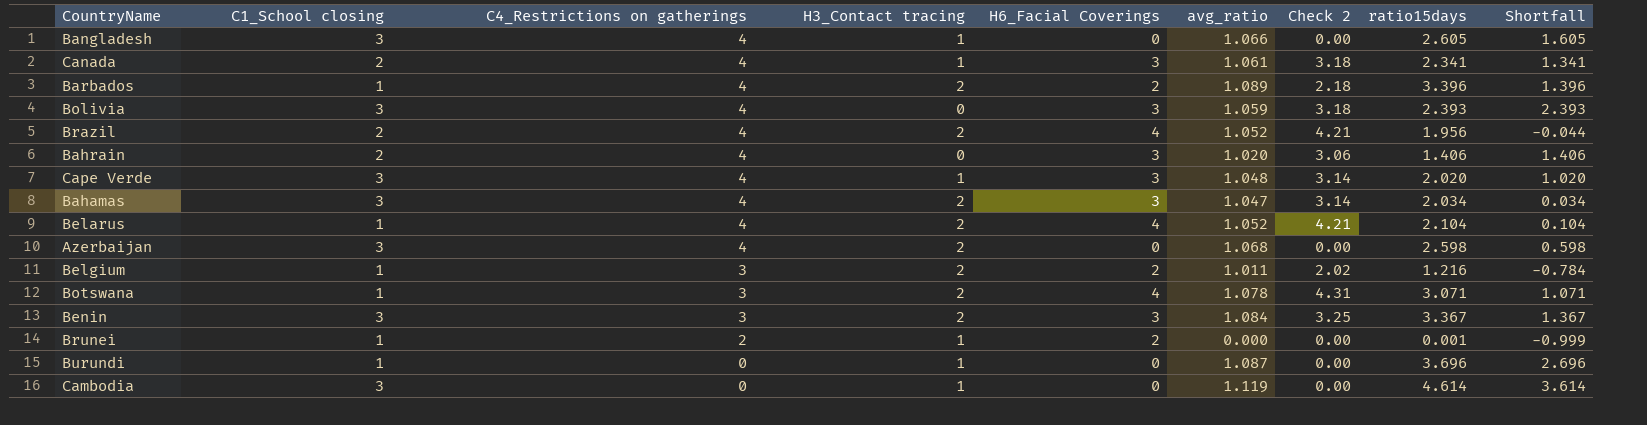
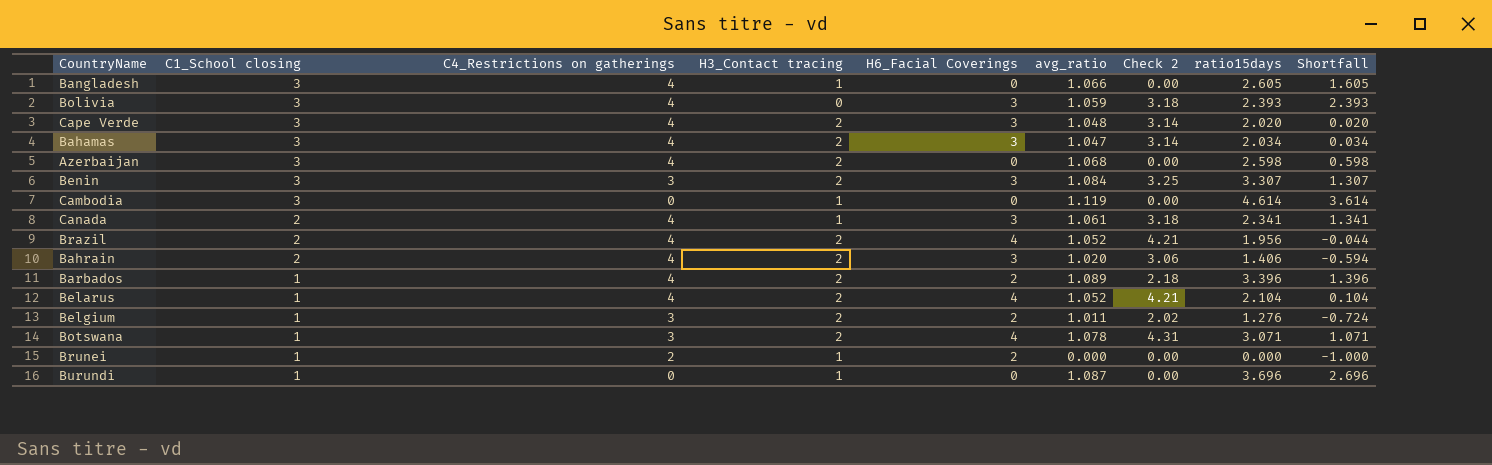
row order: C4_Restrictions on gatherings descending -> C1_School closing descending
Cape Verde | H3_Contact tracing: 1 -> 2
Cape Verde | Shortfall: 1.020 -> 0.020
Benin | ratio15days: 3.367 -> 3.307
Benin | Shortfall: 1.367 -> 1.307
Bahrain | H3_Contact tracing: 0 -> 2
Bahrain | Shortfall: 1.406 -> -0.594
Belgium | ratio15days: 1.216 -> 1.276
Belgium | Shortfall: -0.784 -> -0.724
Brunei | ratio15days: 0.001 -> 0.000
Brunei | Shortfall: -0.999 -> -1.000

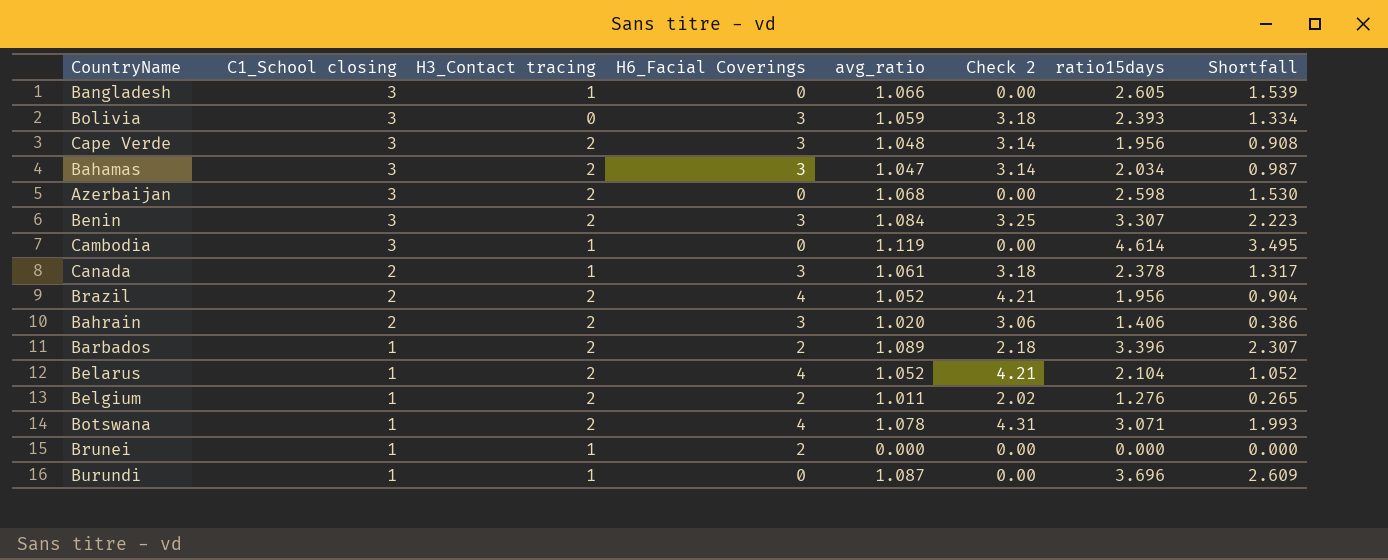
column C4_Restrictions on gatherings | position: 3 -> none
column Shortfall | formula: [ratio15days] - [H3_Contact tracing] -> [ratio15days] - [avg_ratio]
Cape Verde | ratio15days: 2.020 -> 1.956
Canada | ratio15days: 2.341 -> 2.378

